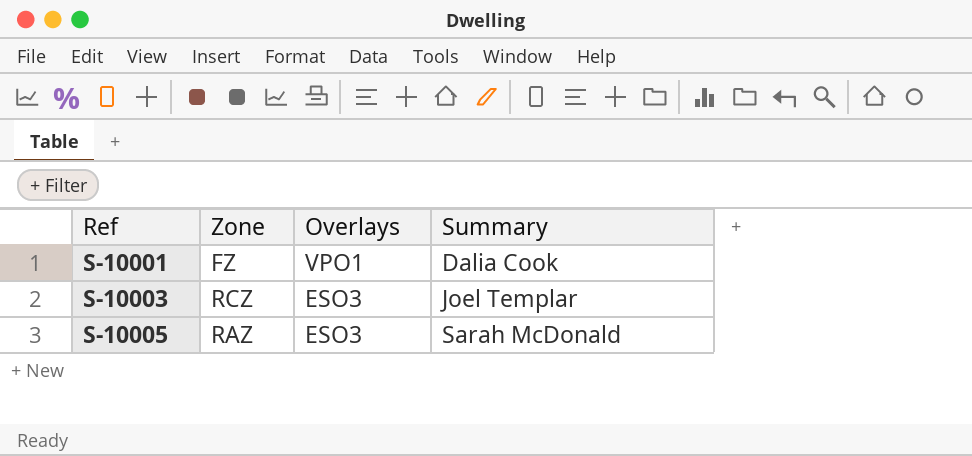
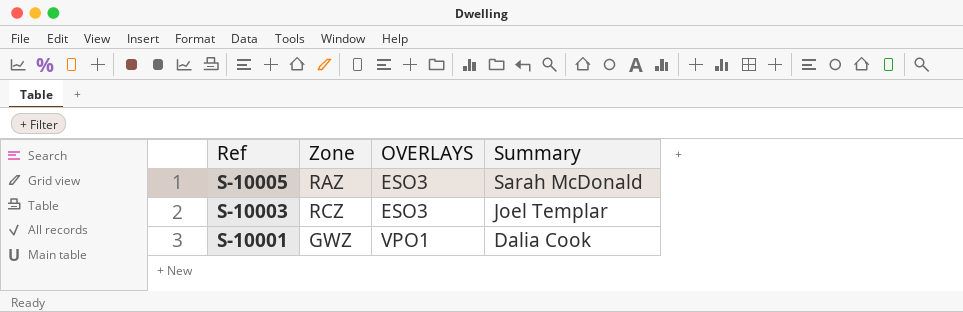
row order: Ref ascending -> Ref descending
column name: Overlays -> OVERLAYS
S-10001 | Zone: FZ -> GWZ

